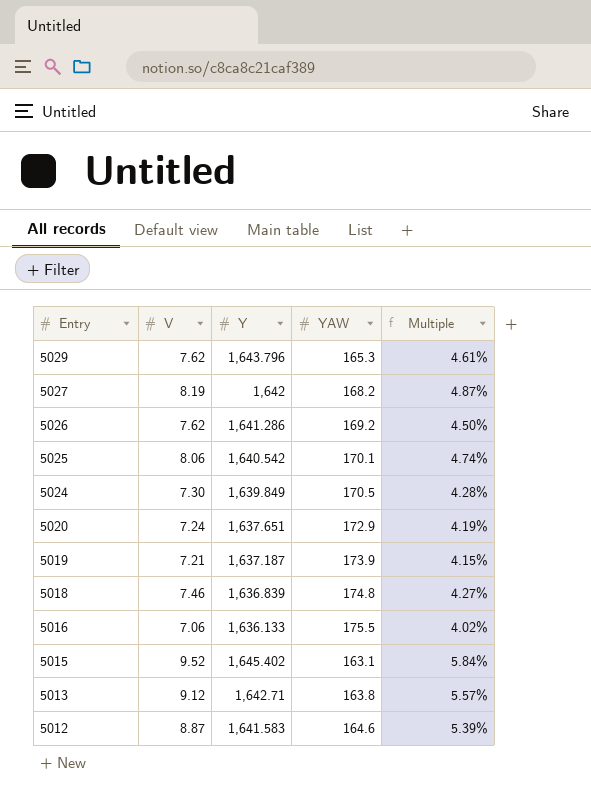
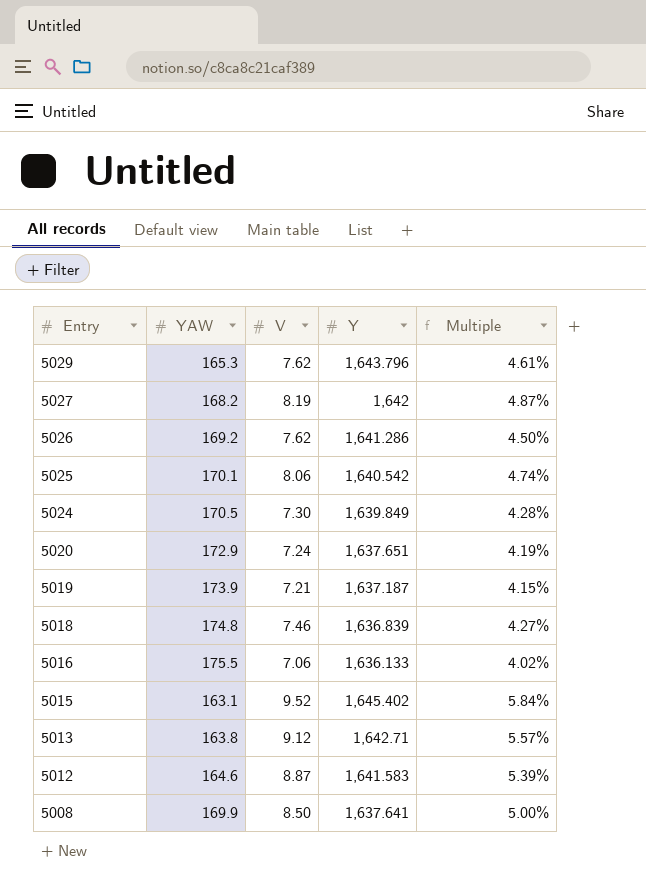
column YAW | position: 4 -> 2
row 5008: none -> 169.9 | 8.50 | 1,637.641 | 5.00%

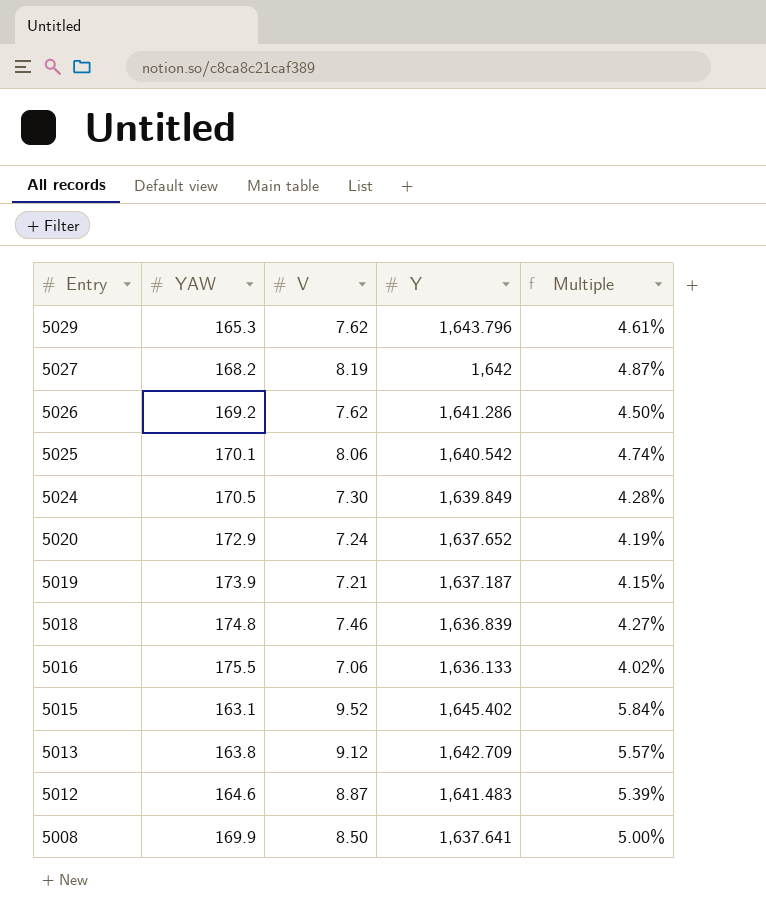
5020 | Y: 1,637.651 -> 1,637.652
5013 | Y: 1,642.71 -> 1,642.709
5012 | Y: 1,641.583 -> 1,641.483

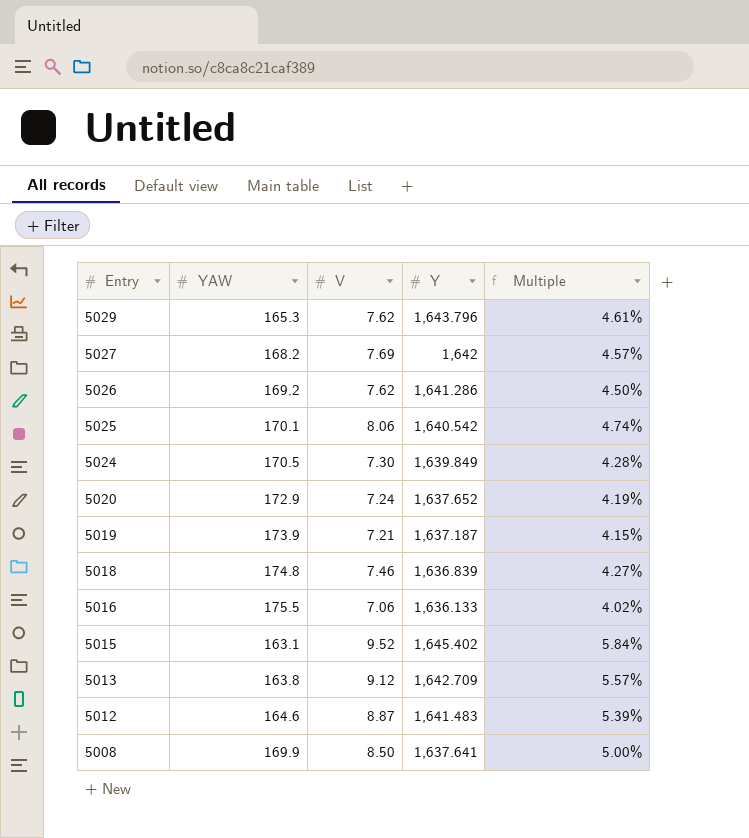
5027 | V: 8.19 -> 7.69
5027 | Multiple: 4.87% -> 4.57%

